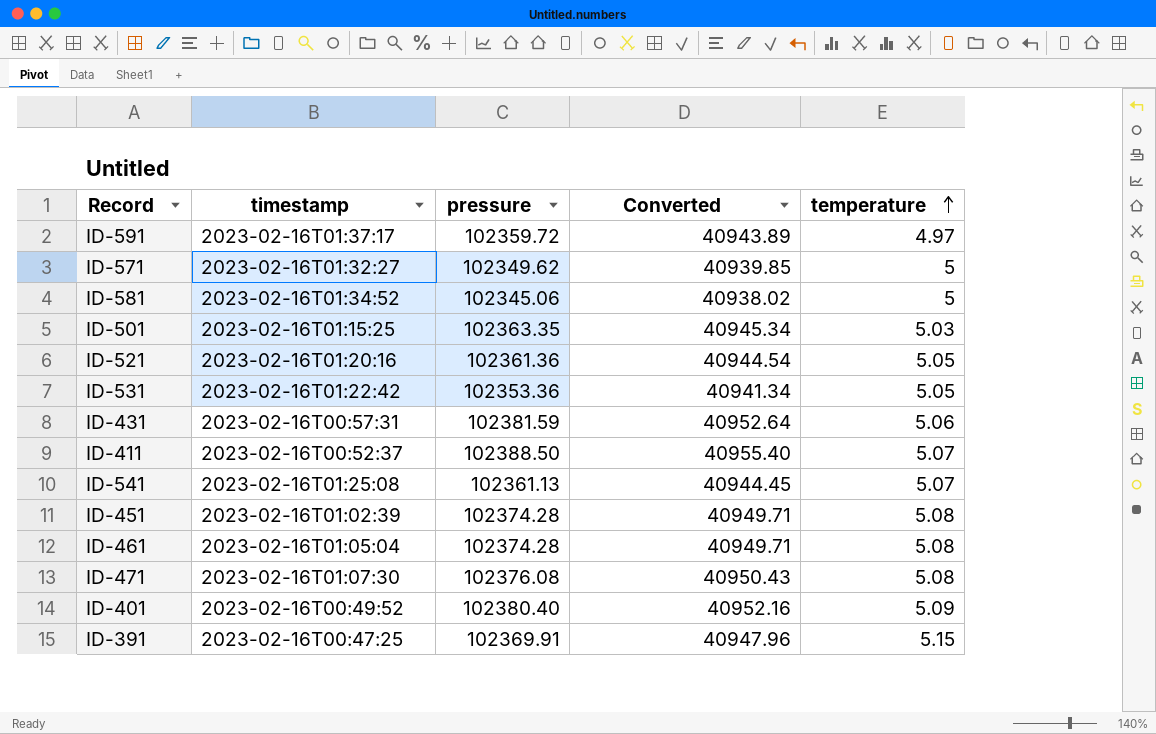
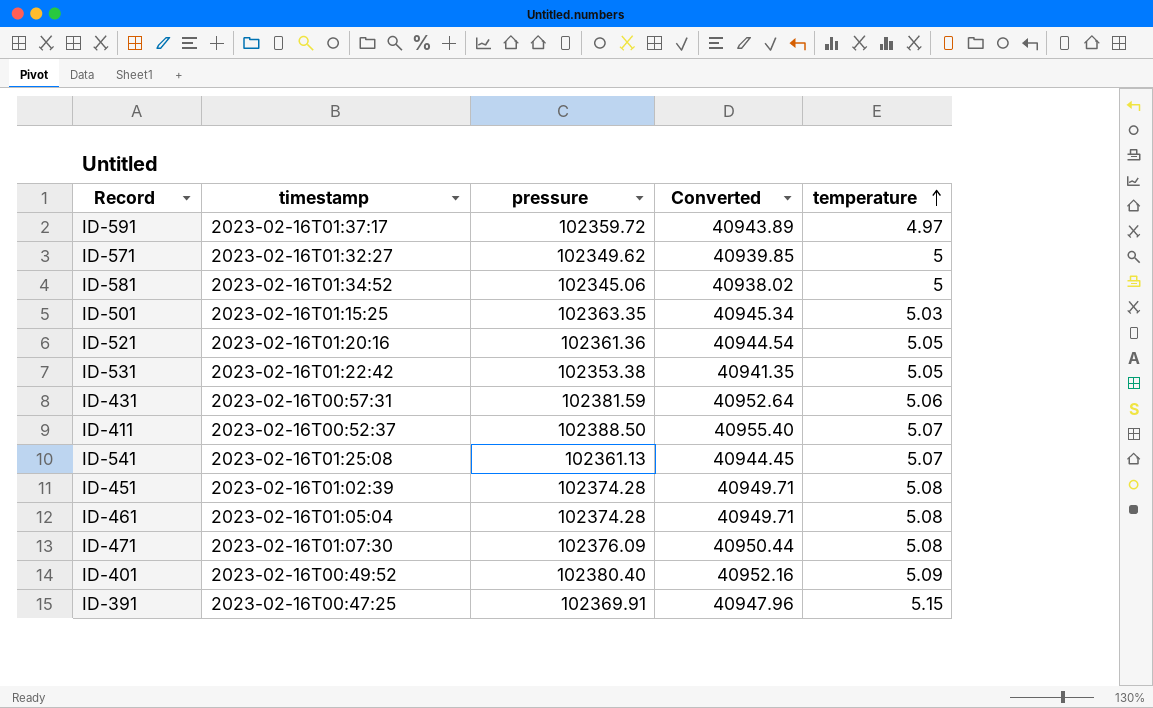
ID-531 | pressure: 102353.36 -> 102353.38
ID-531 | Converted: 40941.34 -> 40941.35
ID-471 | pressure: 102376.08 -> 102376.09
ID-471 | Converted: 40950.43 -> 40950.44

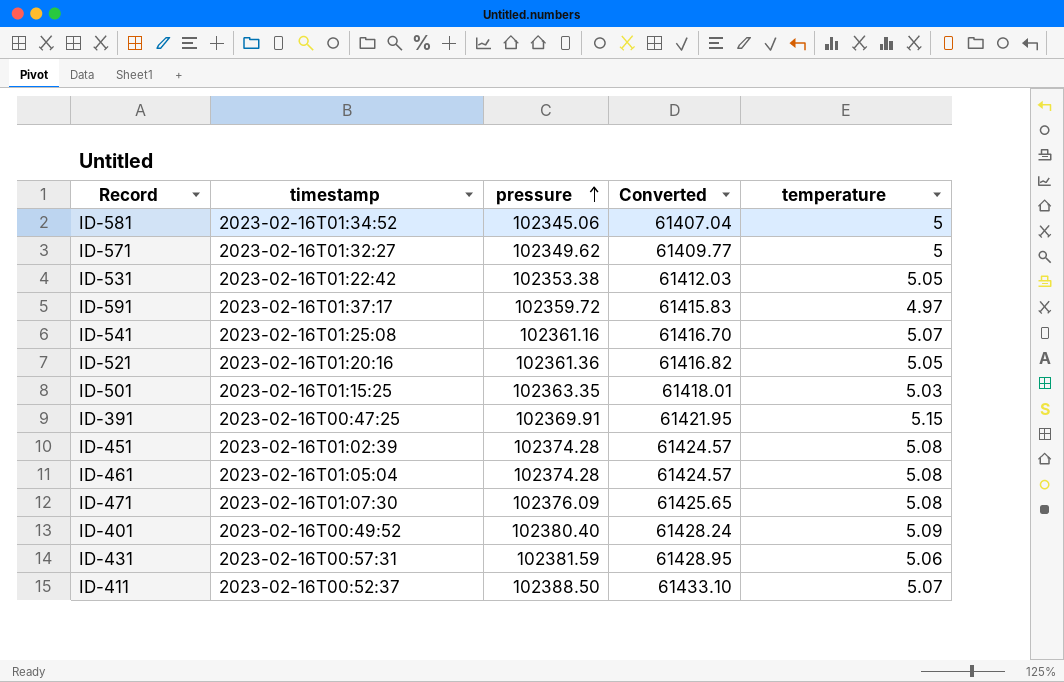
row order: temperature ascending -> pressure ascending
column Converted | formula: [pressure] * 0.4 -> [pressure] * 0.6
ID-541 | pressure: 102361.13 -> 102361.16

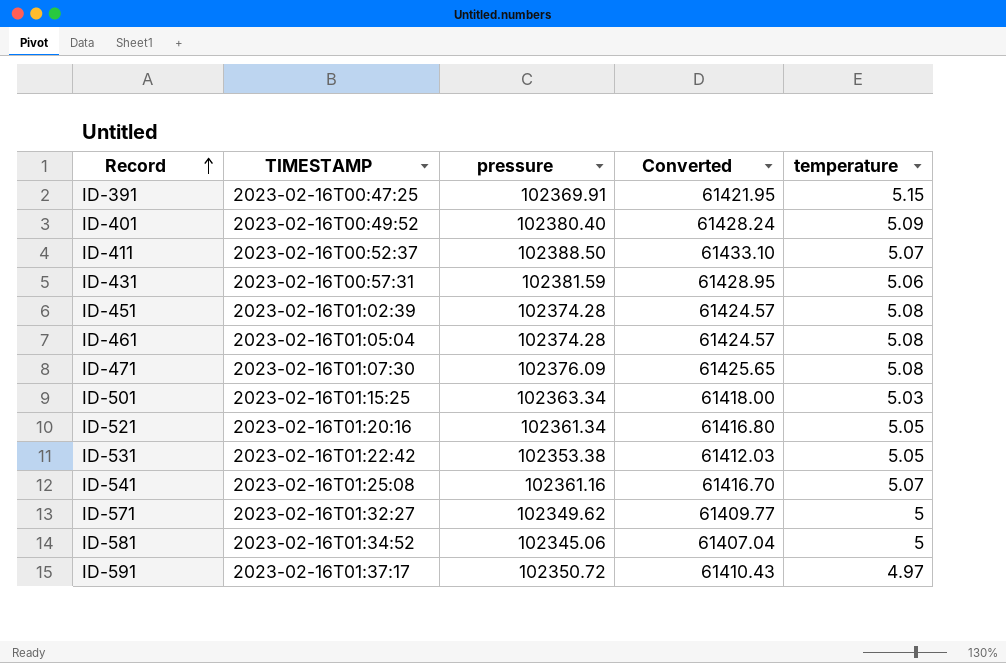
row order: pressure ascending -> Record ascending
column name: timestamp -> TIMESTAMP
ID-501 | pressure: 102363.35 -> 102363.34
ID-501 | Converted: 61418.01 -> 61418.00
ID-521 | pressure: 102361.36 -> 102361.34
ID-521 | Converted: 61416.82 -> 61416.80
ID-591 | pressure: 102359.72 -> 102350.72
ID-591 | Converted: 61415.83 -> 61410.43

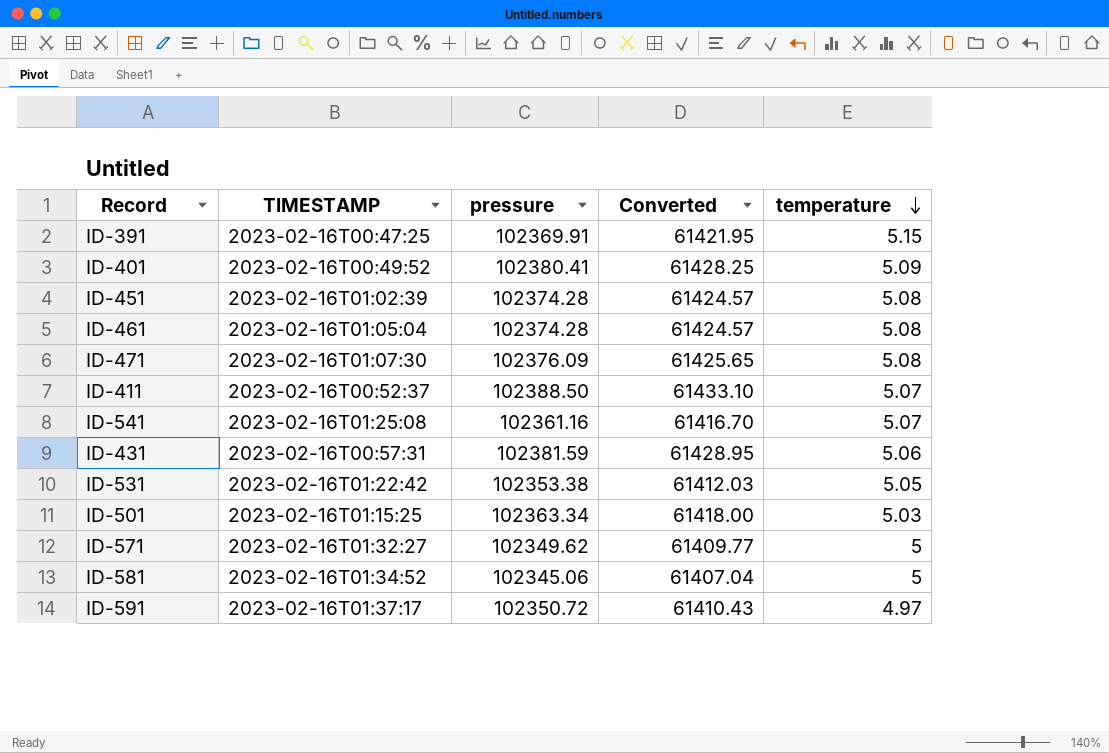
row order: Record ascending -> temperature descending
row ID-521: 2023-02-16T01:20:16 | 102361.34 | 61416.80 | 5.05 -> none
ID-401 | pressure: 102380.40 -> 102380.41
ID-401 | Converted: 61428.24 -> 61428.25

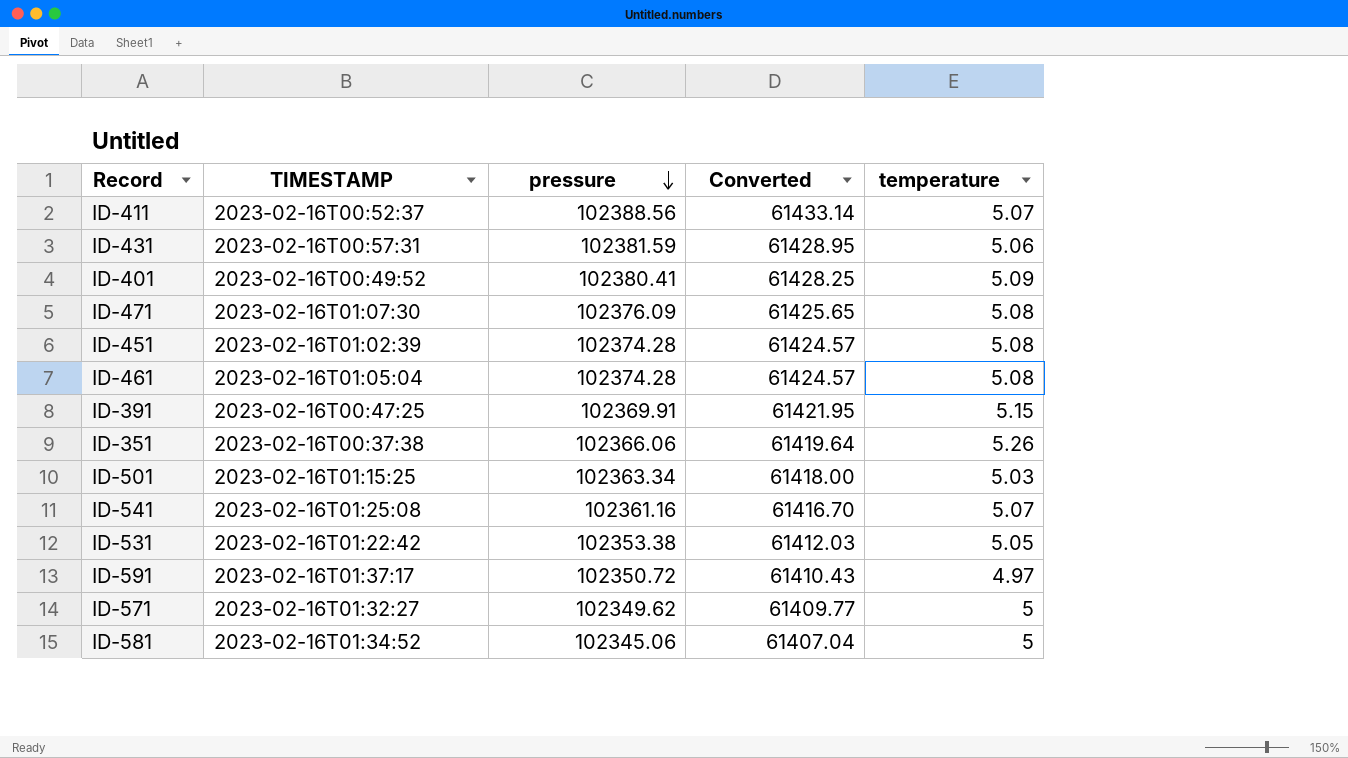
row order: temperature descending -> pressure descending
ID-411 | pressure: 102388.50 -> 102388.56
ID-411 | Converted: 61433.10 -> 61433.14
row ID-351: none -> 2023-02-16T00:37:38 | 102366.06 | 61419.64 | 5.26

